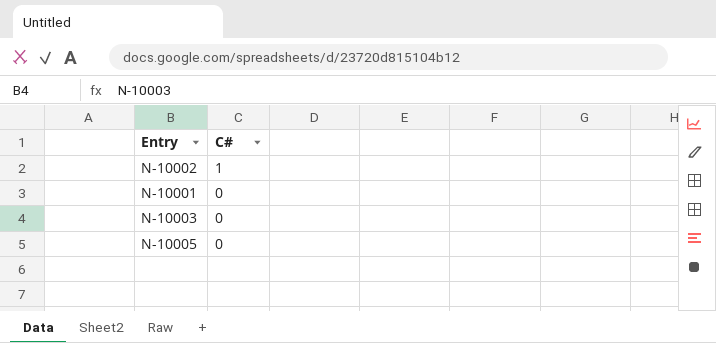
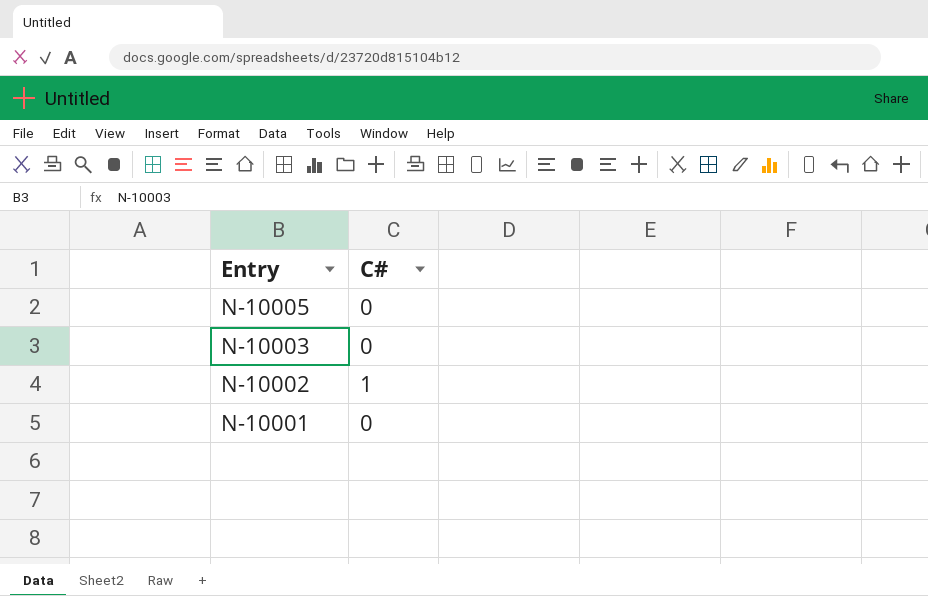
row order: C# descending -> Entry descending

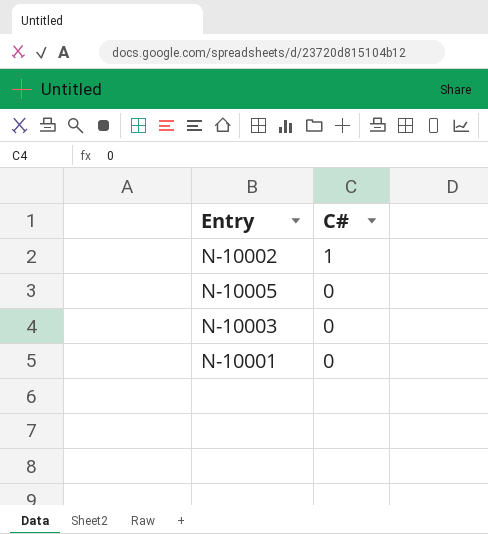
row order: Entry descending -> C# descending

